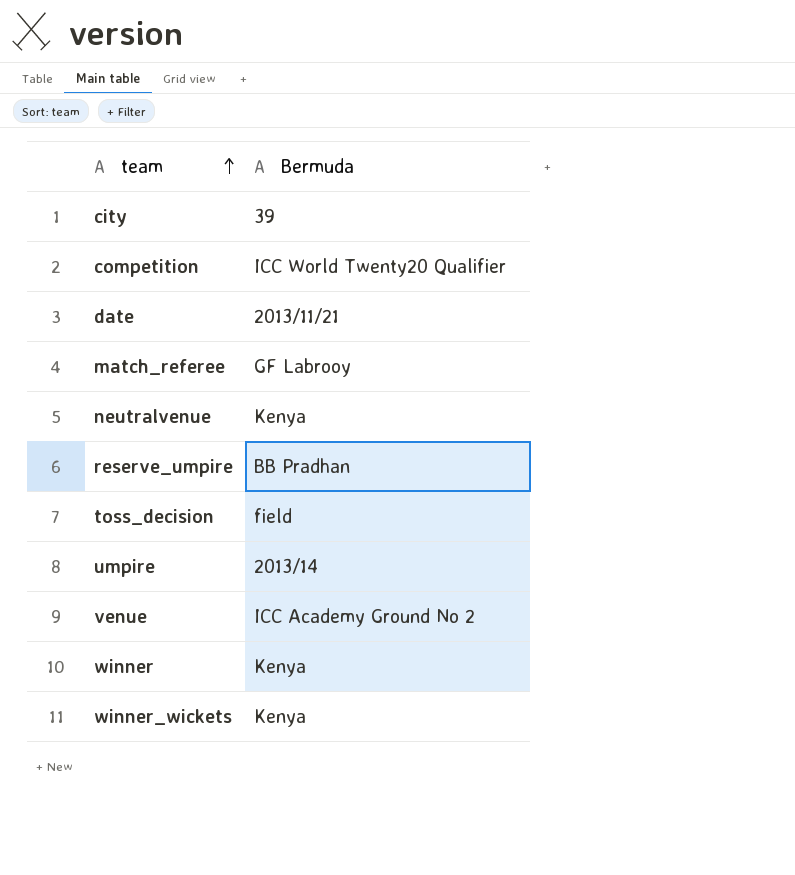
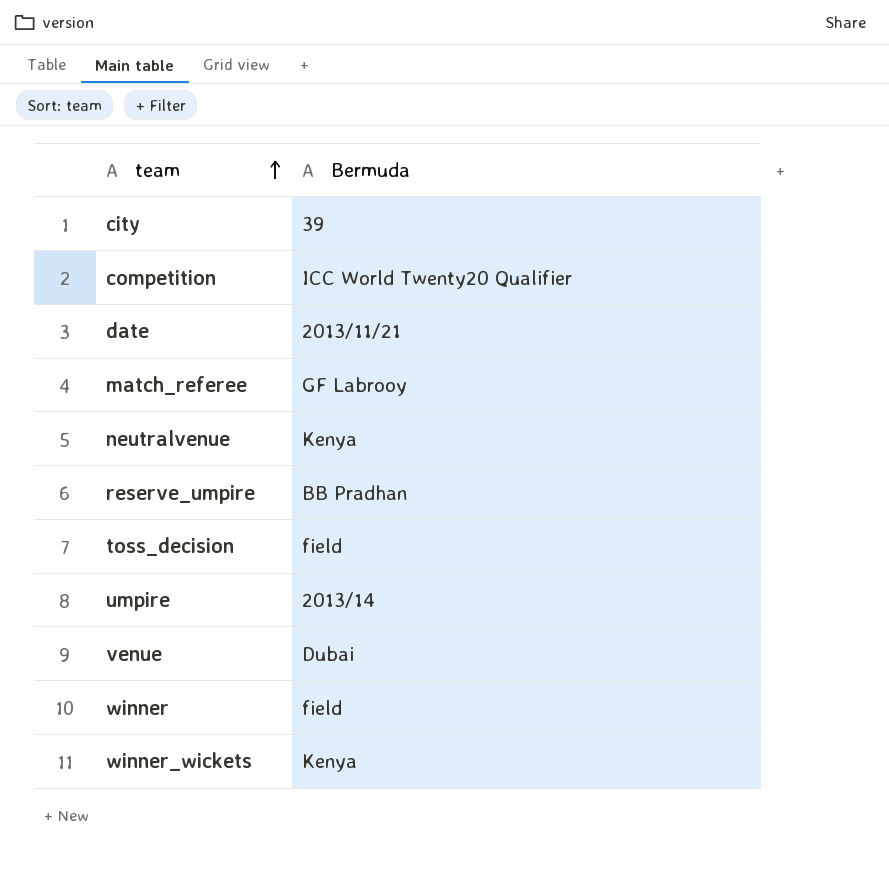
venue | Bermuda: ICC Academy Ground No 2 -> Dubai
winner | Bermuda: Kenya -> field

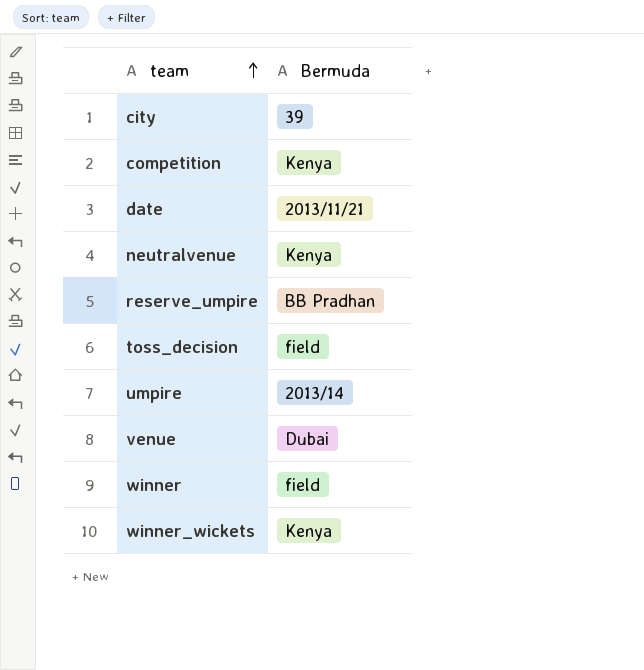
row match_referee: GF Labrooy -> none
competition | Bermuda: ICC World Twenty20 Qualifier -> Kenya

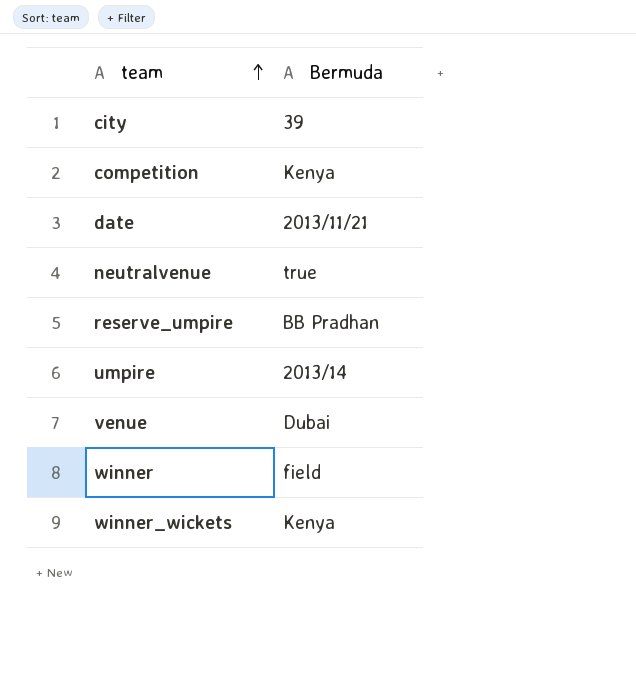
row toss_decision: field -> none
neutralvenue | Bermuda: Kenya -> true

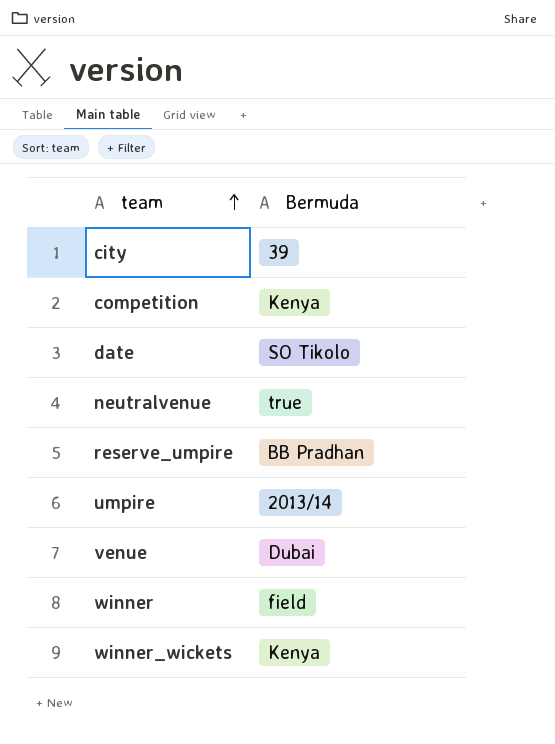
date | Bermuda: 2013/11/21 -> SO Tikolo

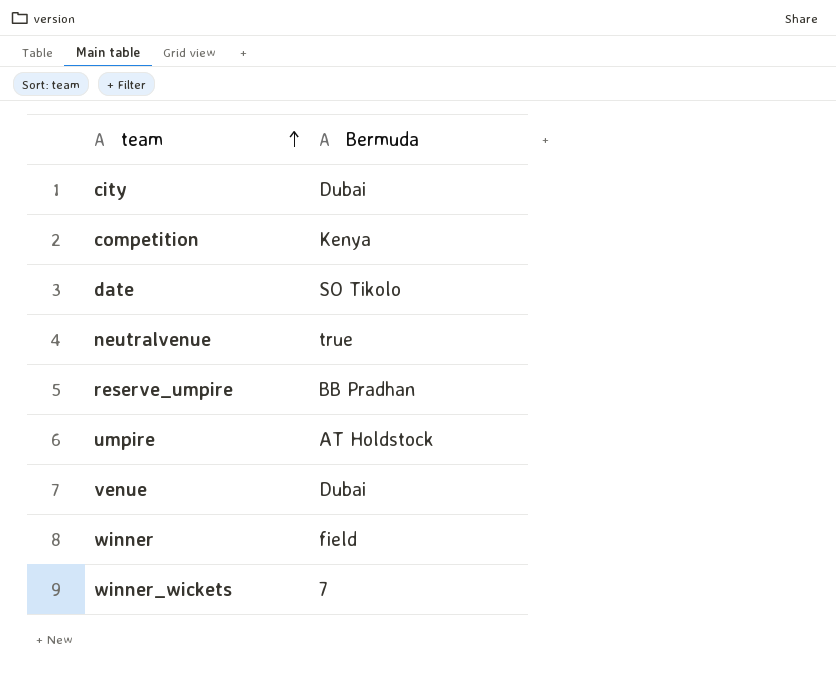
city | Bermuda: 39 -> Dubai
umpire | Bermuda: 2013/14 -> AT Holdstock
winner_wickets | Bermuda: Kenya -> 7

